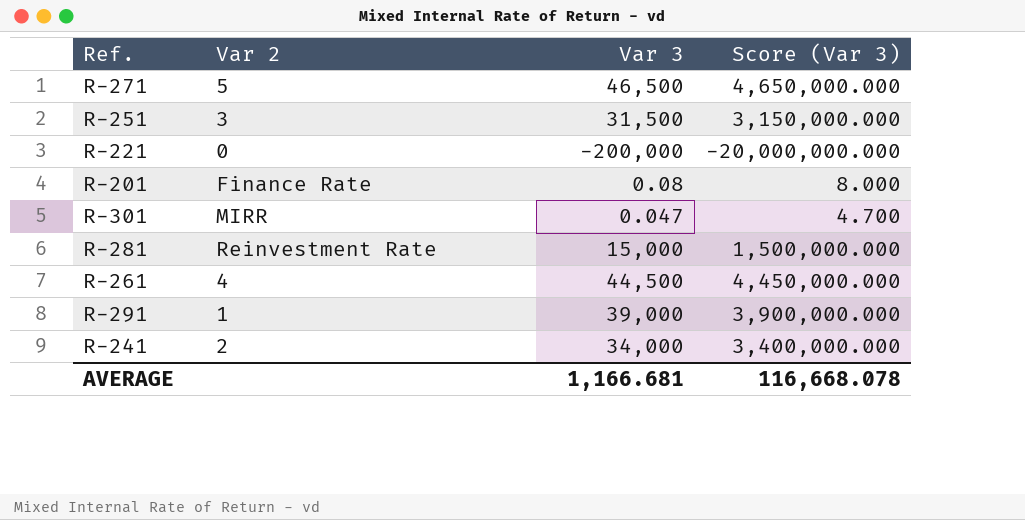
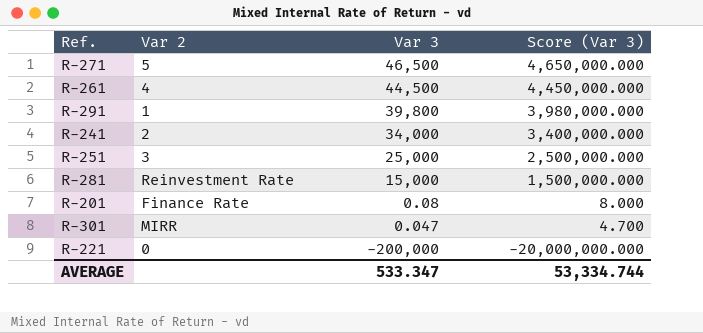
row order: none -> Var 3 descending
R-291 | Var 3: 39,000 -> 39,800
R-291 | Score (Var 3): 3,900,000.000 -> 3,980,000.000
R-251 | Var 3: 31,500 -> 25,000
R-251 | Score (Var 3): 3,150,000.000 -> 2,500,000.000
AVERAGE | Var 3: 1,166.681 -> 533.347
AVERAGE | Score (Var 3): 116,668.078 -> 53,334.744

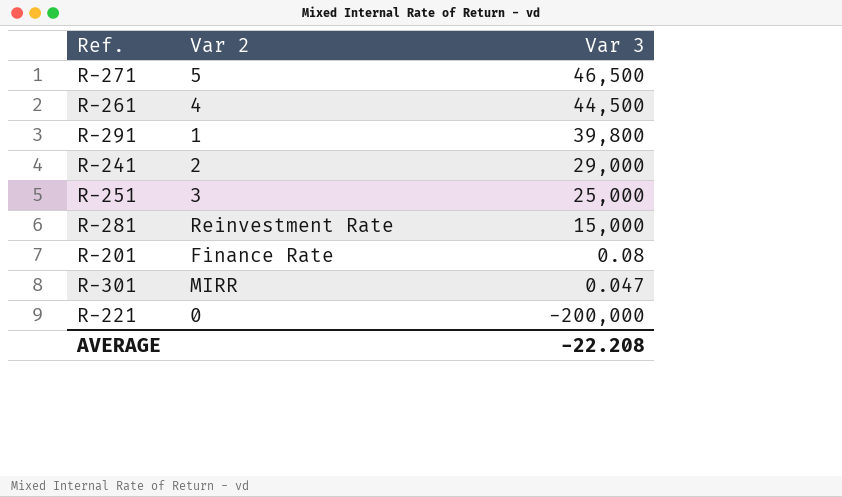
column Score (Var 3) | formula: [Var 3] * 100 -> none
R-241 | Var 3: 34,000 -> 29,000
AVERAGE | Var 3: 533.347 -> -22.208

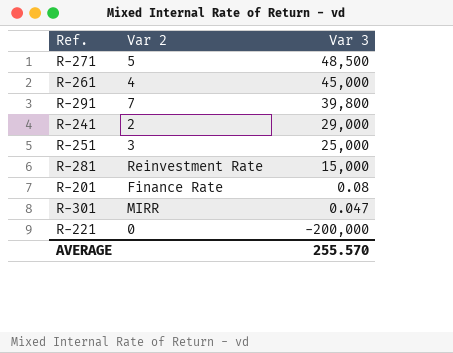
R-271 | Var 3: 46,500 -> 48,500
R-261 | Var 3: 44,500 -> 45,000
R-291 | Var 2: 1 -> 7
AVERAGE | Var 3: -22.208 -> 255.570

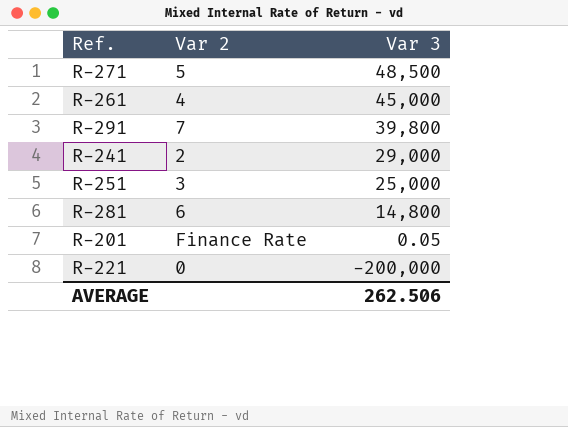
row R-301: MIRR | 0.047 -> none
R-281 | Var 2: Reinvestment Rate -> 6
R-281 | Var 3: 15,000 -> 14,800
R-201 | Var 3: 0.08 -> 0.05
AVERAGE | Var 3: 255.570 -> 262.506

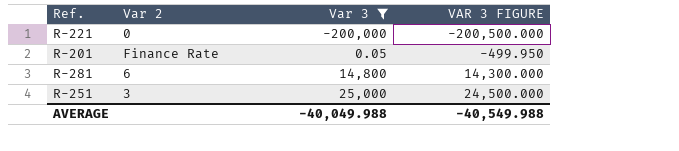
filter: none -> Var 3 <= 25,000
row order: Var 3 descending -> Var 3 ascending
column VAR 3 FIGURE | formula: none -> [Var 3] - 500
AVERAGE | Var 3: 262.506 -> -40,049.988

